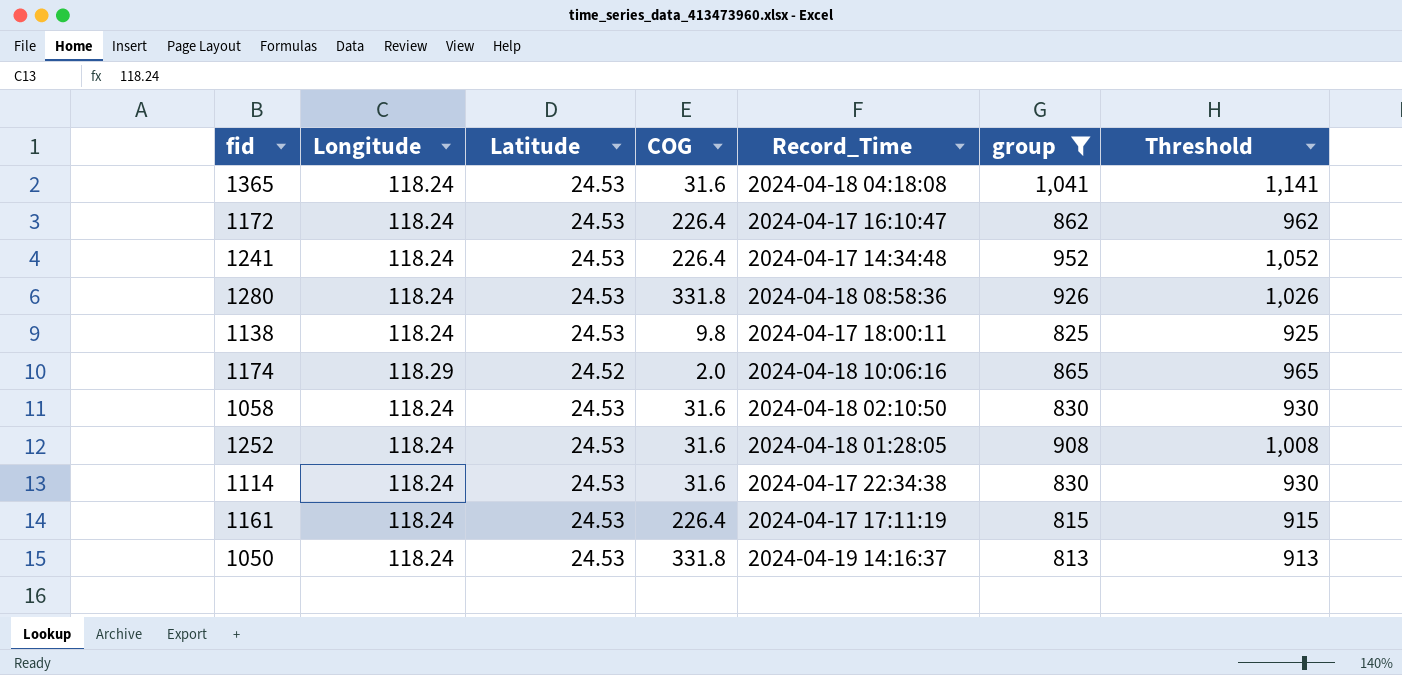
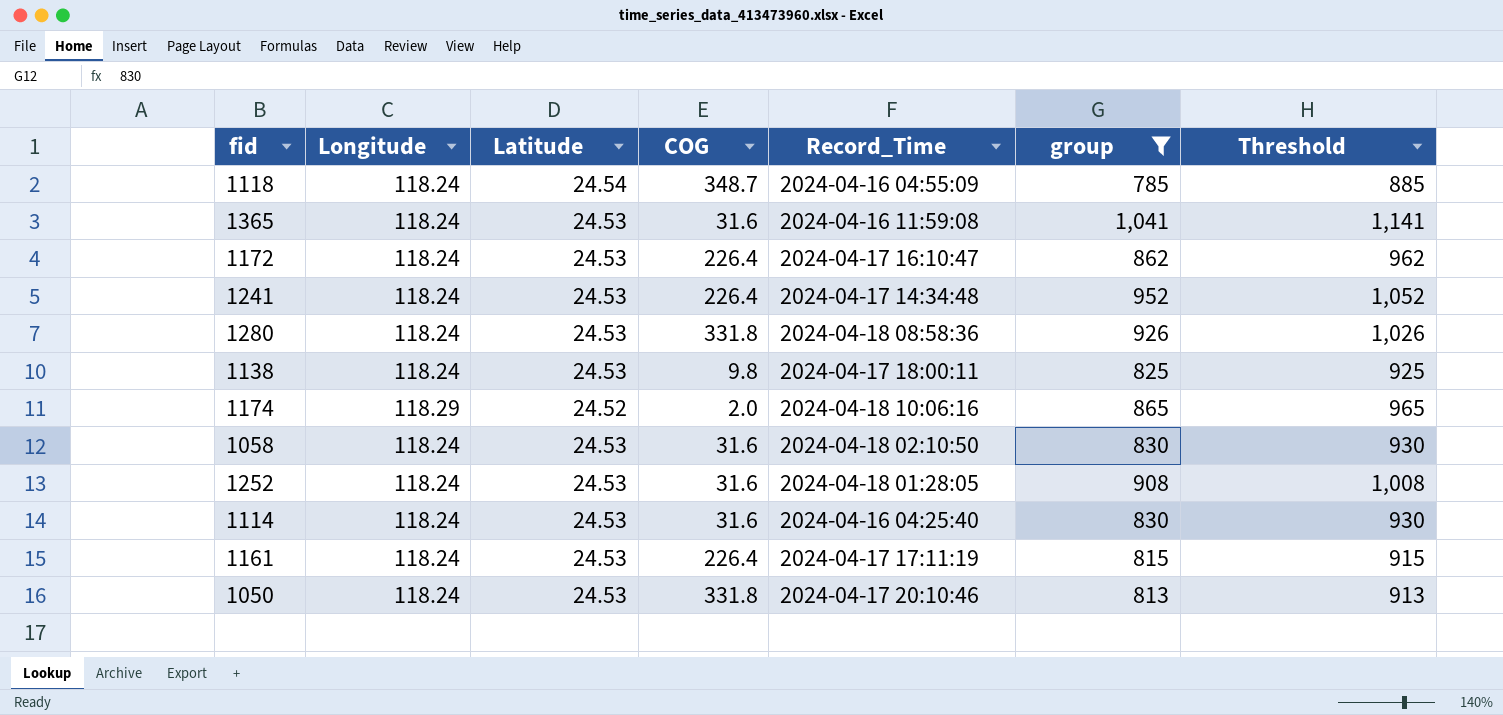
row 1118: none -> 118.24 | 24.54 | 348.7 | 2024-04-16 04:55:09 | 785 | 885
1365 | Record_Time: 2024-04-18 04:18:08 -> 2024-04-16 11:59:08
1114 | Record_Time: 2024-04-17 22:34:38 -> 2024-04-16 04:25:40
1050 | Record_Time: 2024-04-19 14:16:37 -> 2024-04-17 20:10:46

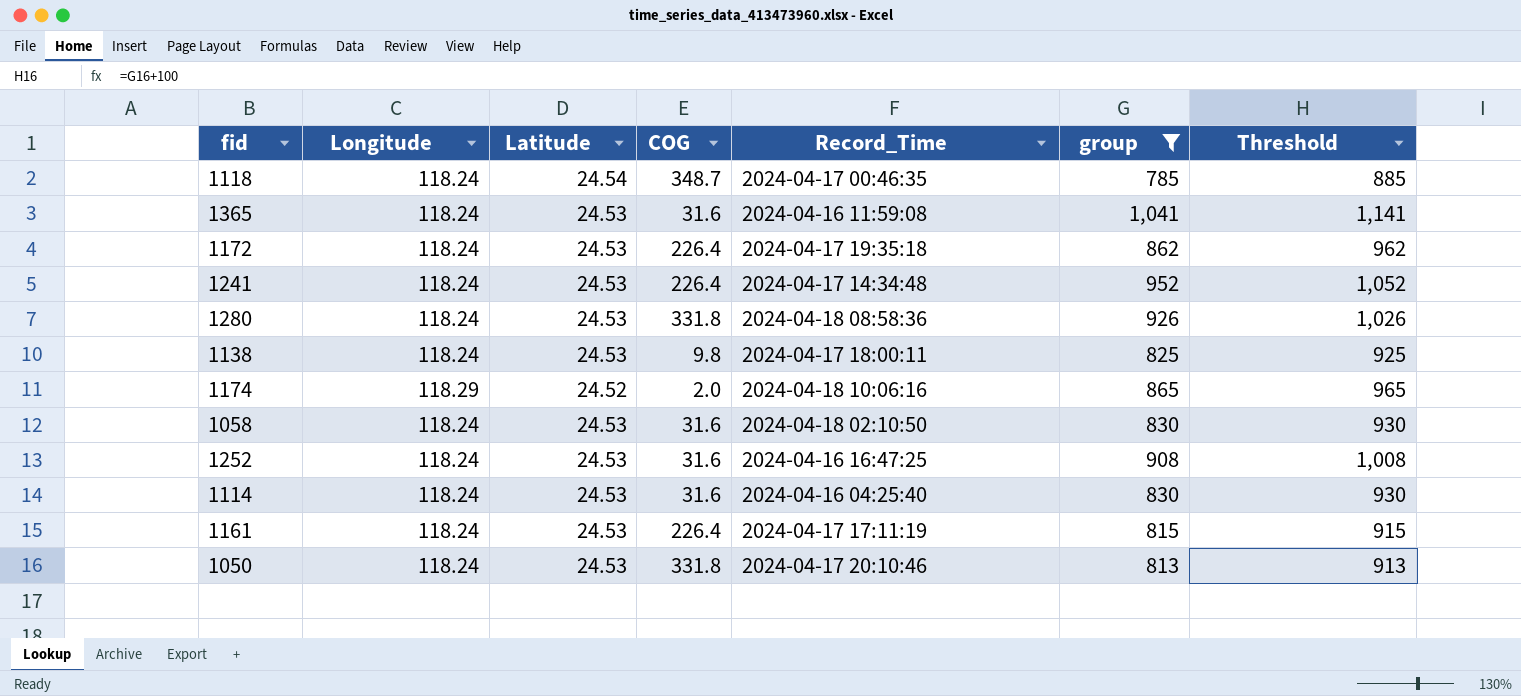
1118 | Record_Time: 2024-04-16 04:55:09 -> 2024-04-17 00:46:35
1172 | Record_Time: 2024-04-17 16:10:47 -> 2024-04-17 19:35:18
1252 | Record_Time: 2024-04-18 01:28:05 -> 2024-04-16 16:47:25

